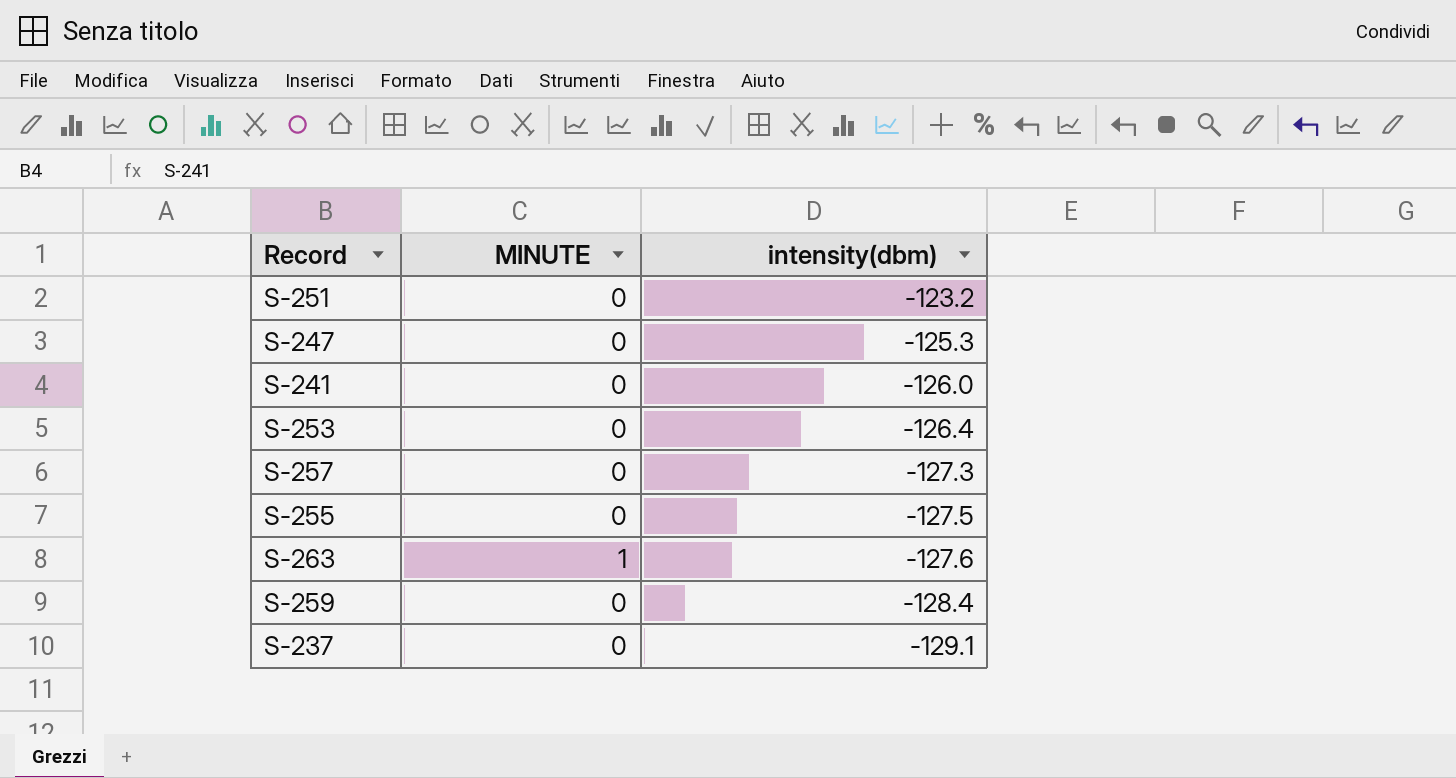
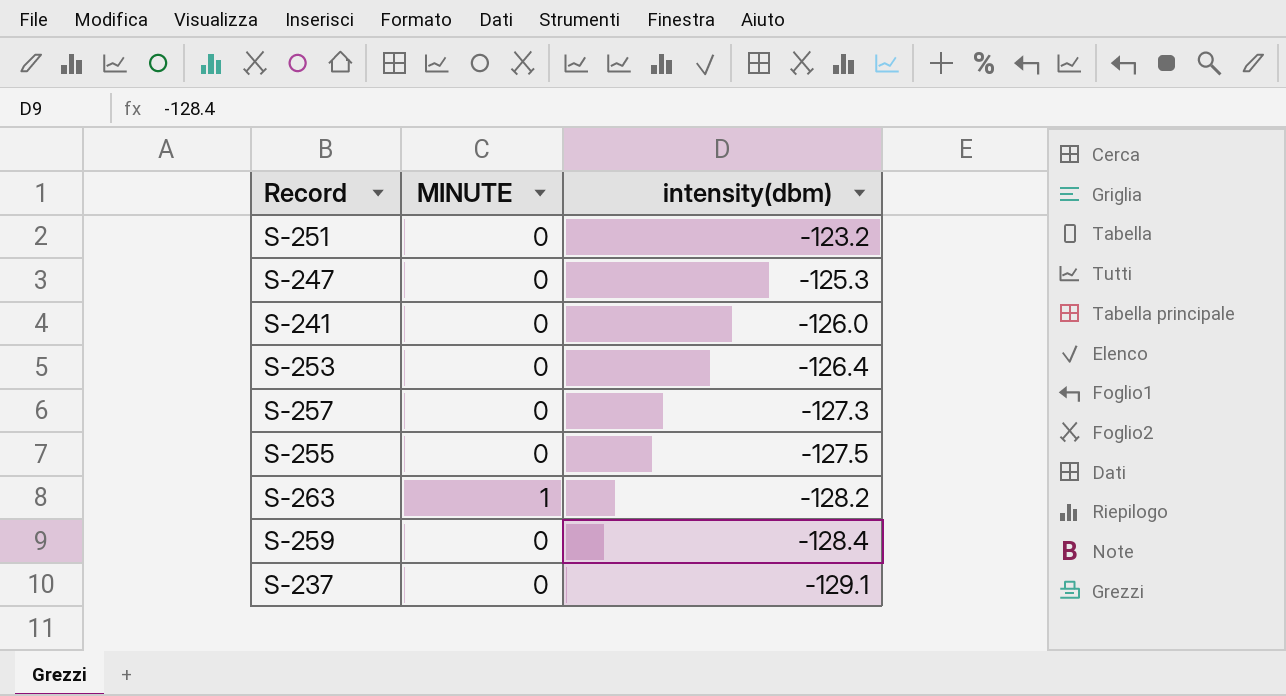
S-263 | intensity(dbm): -127.6 -> -128.2

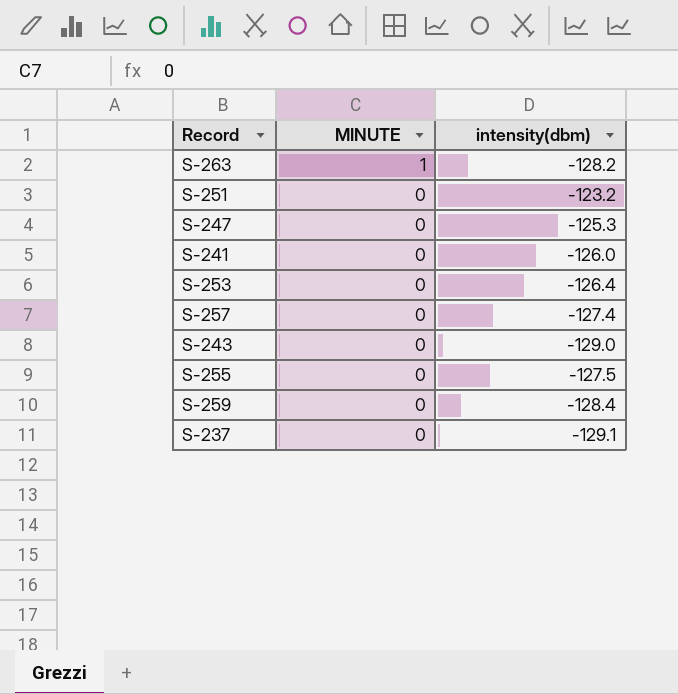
row order: intensity(dbm) descending -> MINUTE descending
S-257 | intensity(dbm): -127.3 -> -127.4
row S-243: none -> 0 | -129.0

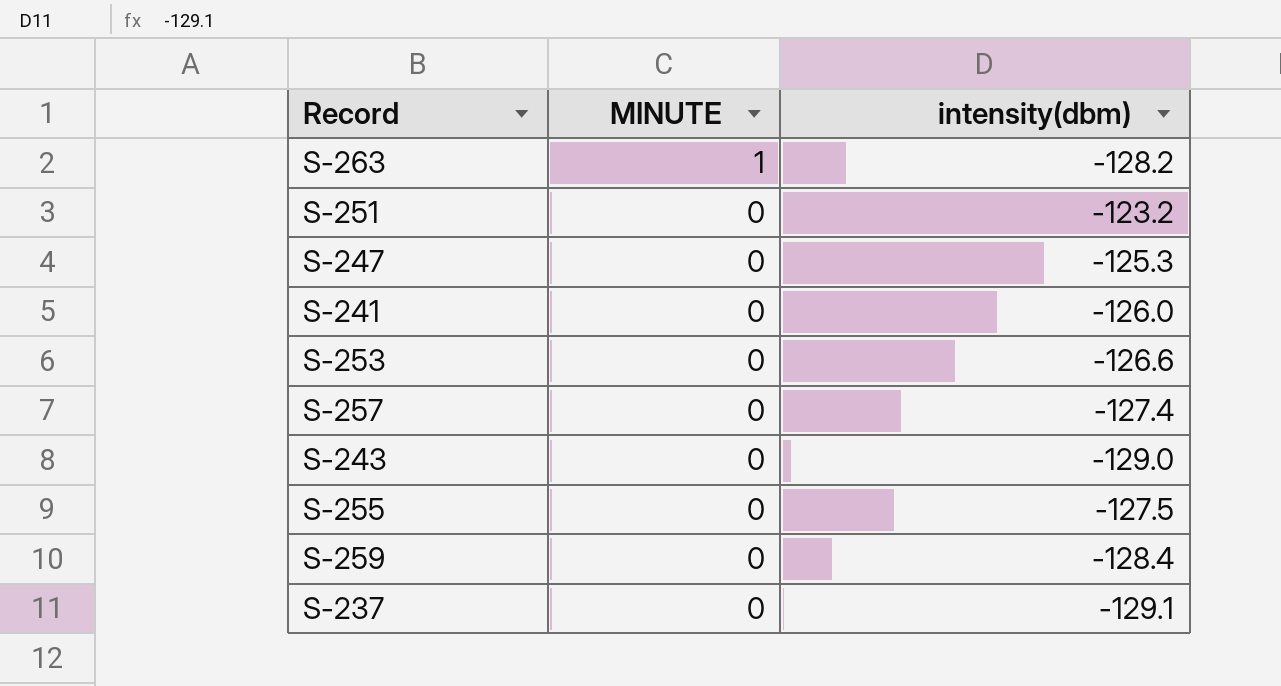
S-253 | intensity(dbm): -126.4 -> -126.6

